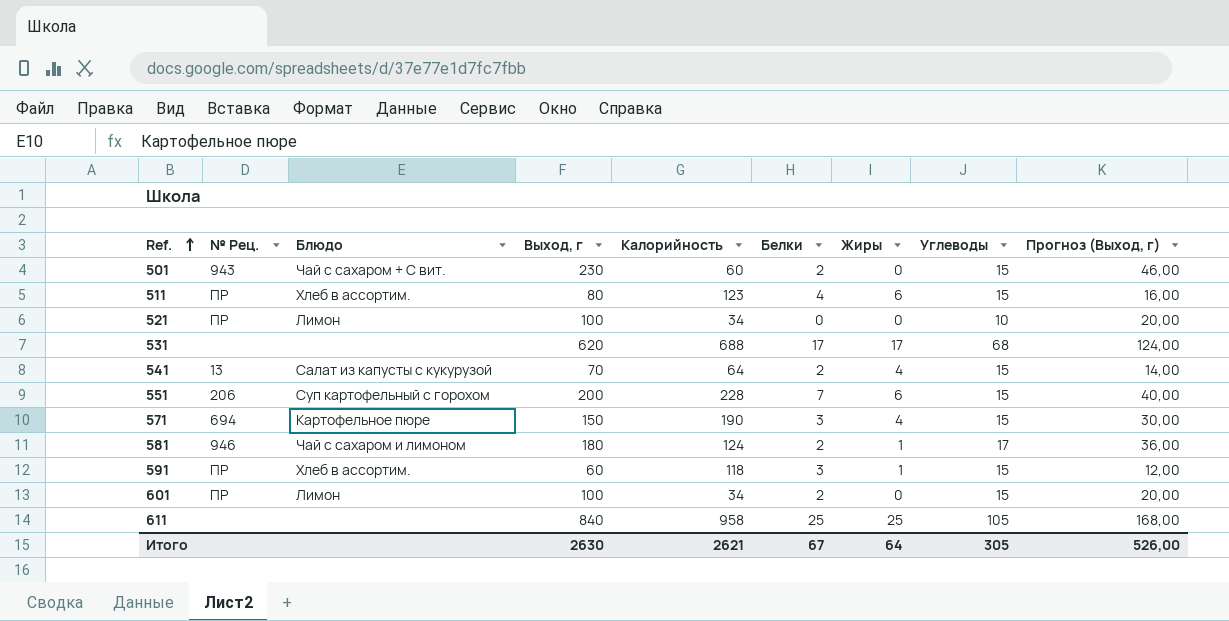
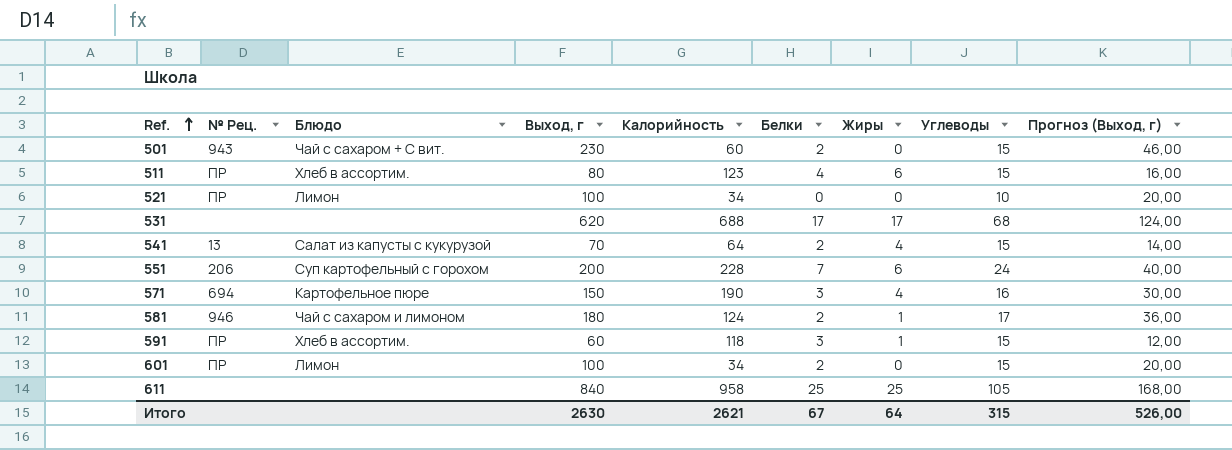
551 | Углеводы: 15 -> 24
571 | Углеводы: 15 -> 16
Итого | Углеводы: 305 -> 315

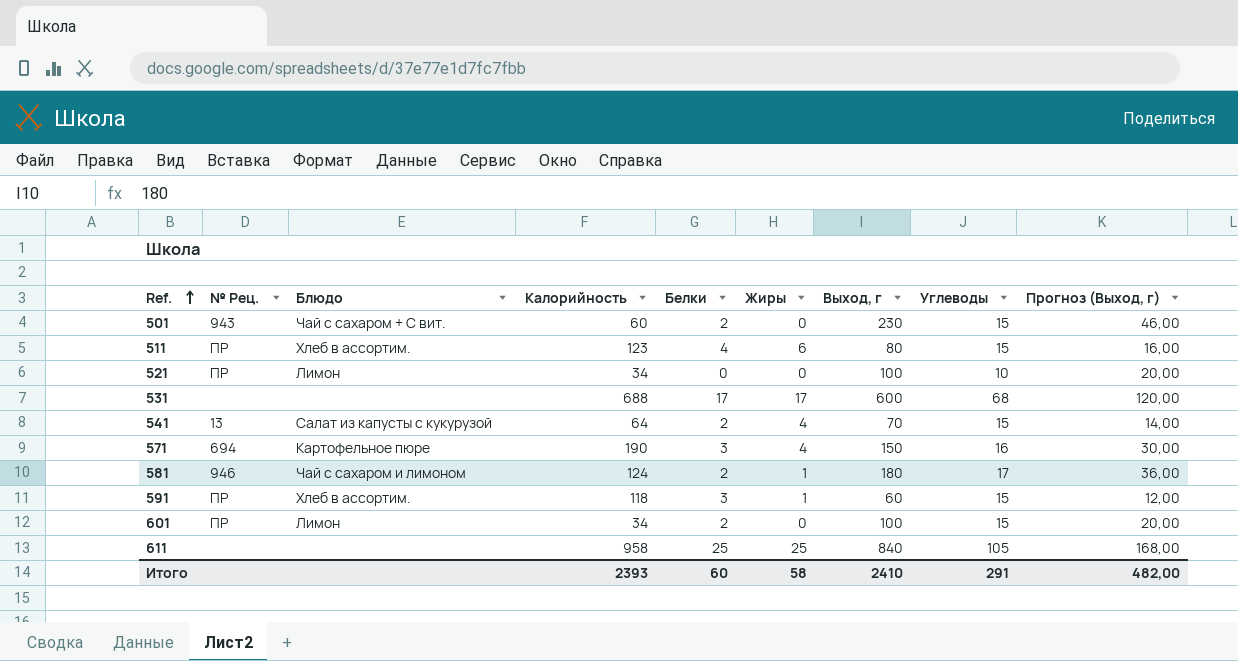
column Выход, г | position: 4 -> 7
row 551: 206 | Суп картофельный с горохом | 200 | 228 | 7 | 6 | 24 | 40,00 -> none
531 | Выход, г: 620 -> 600
531 | Прогноз (Выход, г): 124,00 -> 120,00
Итого | Калорийность: 2621 -> 2393
Итого | Белки: 67 -> 60
Итого | Жиры: 64 -> 58
Итого | Выход, г: 2630 -> 2410
Итого | Углеводы: 315 -> 291
Итого | Прогноз (Выход, г): 526,00 -> 482,00

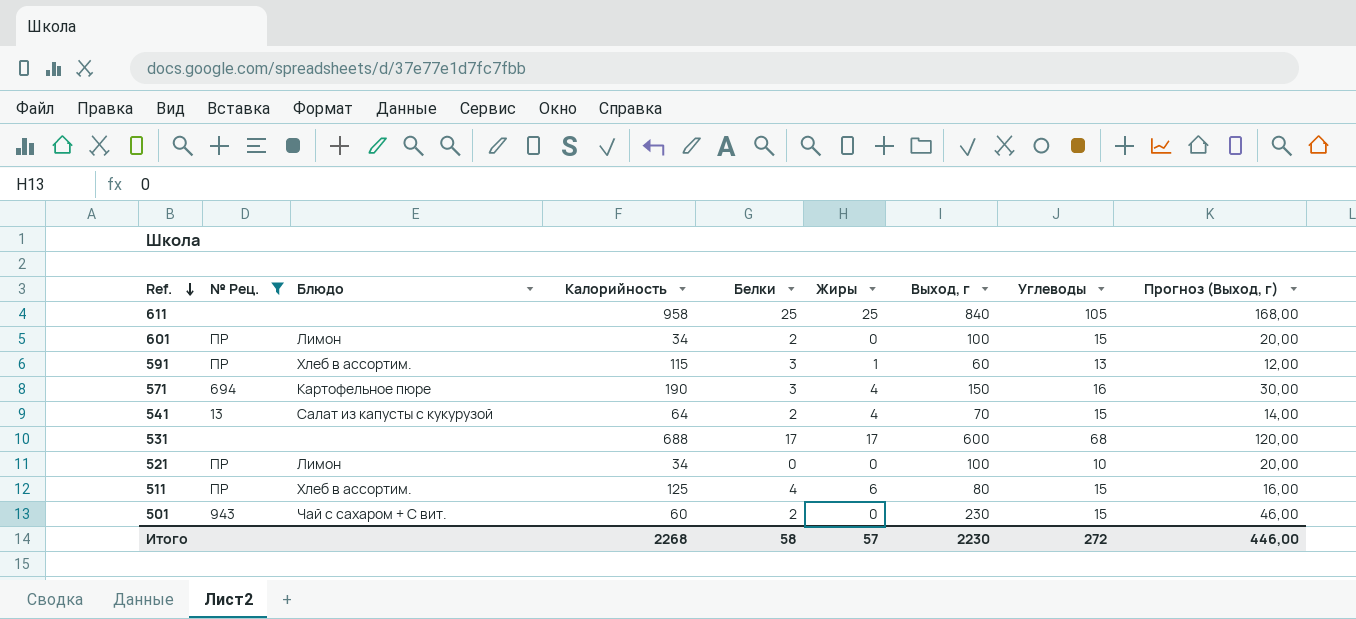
filter: none -> № Рец. != 946
row order: Ref. ascending -> Ref. descending
591 | Калорийность: 118 -> 115
591 | Углеводы: 15 -> 13
511 | Калорийность: 123 -> 125
Итого | Калорийность: 2393 -> 2268
Итого | Белки: 60 -> 58
Итого | Жиры: 58 -> 57
Итого | Выход, г: 2410 -> 2230
Итого | Углеводы: 291 -> 272
Итого | Прогноз (Выход, г): 482,00 -> 446,00

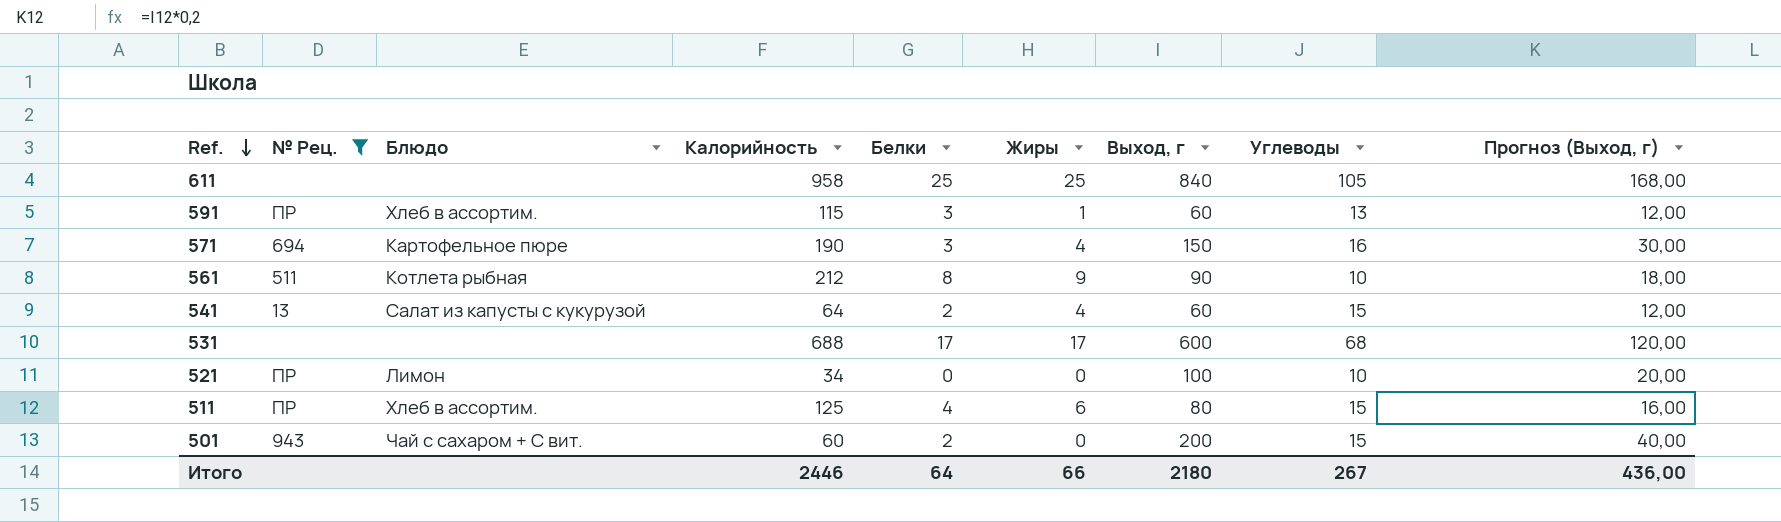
row 601: ПР | Лимон | 34 | 2 | 0 | 100 | 15 | 20,00 -> none
row 561: none -> 511 | Котлета рыбная | 212 | 8 | 9 | 90 | 10 | 18,00
541 | Выход, г: 70 -> 60
541 | Прогноз (Выход, г): 14,00 -> 12,00
501 | Выход, г: 230 -> 200
501 | Прогноз (Выход, г): 46,00 -> 40,00
Итого | Калорийность: 2268 -> 2446
Итого | Белки: 58 -> 64
Итого | Жиры: 57 -> 66
Итого | Выход, г: 2230 -> 2180
Итого | Углеводы: 272 -> 267
Итого | Прогноз (Выход, г): 446,00 -> 436,00

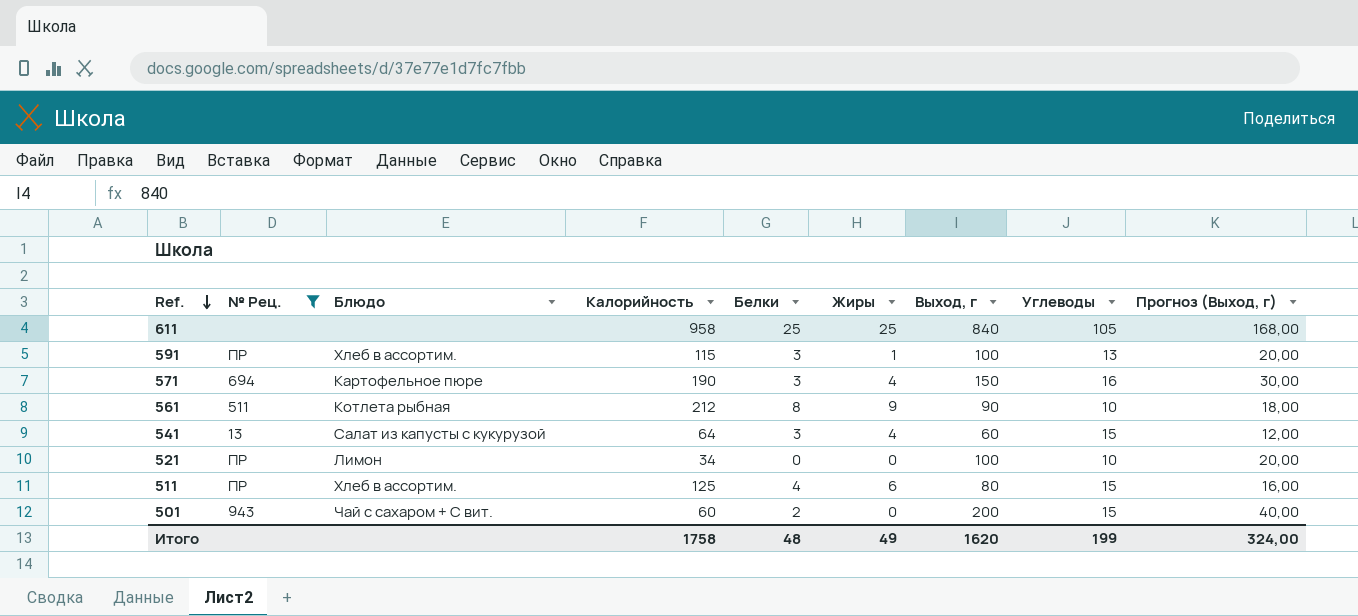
row 531: none | none | 688 | 17 | 17 | 600 | 68 | 120,00 -> none
591 | Выход, г: 60 -> 100
591 | Прогноз (Выход, г): 12,00 -> 20,00
541 | Белки: 2 -> 3
Итого | Калорийность: 2446 -> 1758
Итого | Белки: 64 -> 48
Итого | Жиры: 66 -> 49
Итого | Выход, г: 2180 -> 1620
Итого | Углеводы: 267 -> 199
Итого | Прогноз (Выход, г): 436,00 -> 324,00

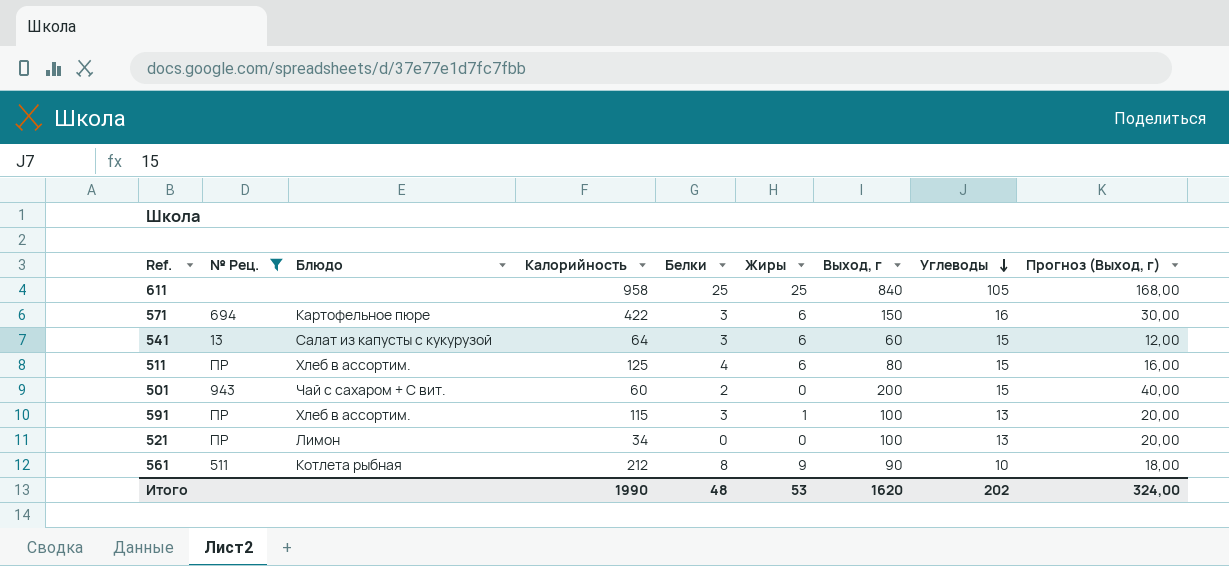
row order: Ref. descending -> Углеводы descending
571 | Калорийность: 190 -> 422
571 | Жиры: 4 -> 6
541 | Жиры: 4 -> 6
521 | Углеводы: 10 -> 13
Итого | Калорийность: 1758 -> 1990
Итого | Жиры: 49 -> 53
Итого | Углеводы: 199 -> 202

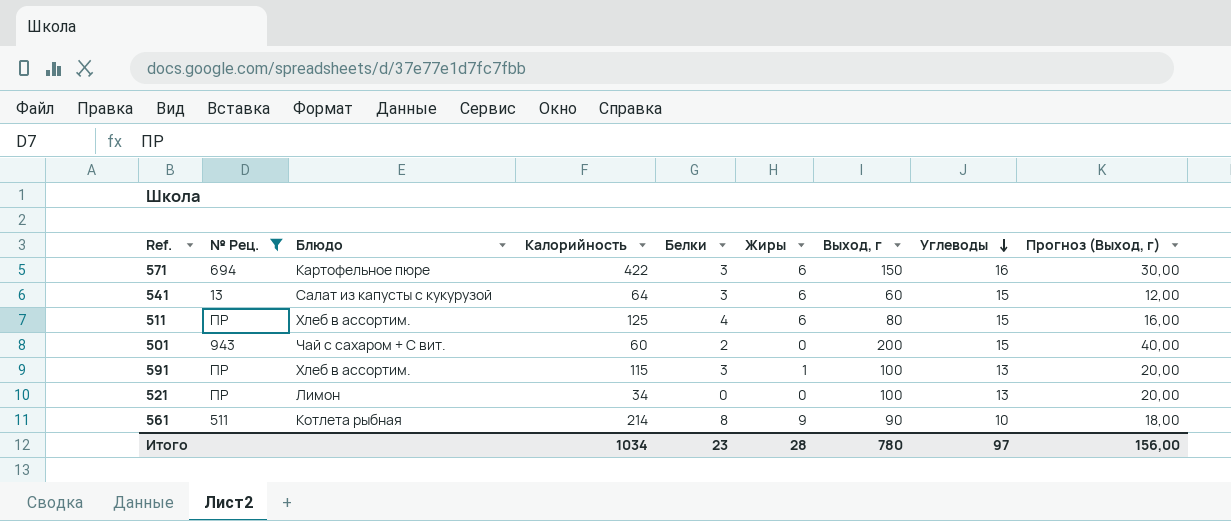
row 611: none | none | 958 | 25 | 25 | 840 | 105 | 168,00 -> none
561 | Калорийность: 212 -> 214
Итого | Калорийность: 1990 -> 1034
Итого | Белки: 48 -> 23
Итого | Жиры: 53 -> 28
Итого | Выход, г: 1620 -> 780
Итого | Углеводы: 202 -> 97
Итого | Прогноз (Выход, г): 324,00 -> 156,00

